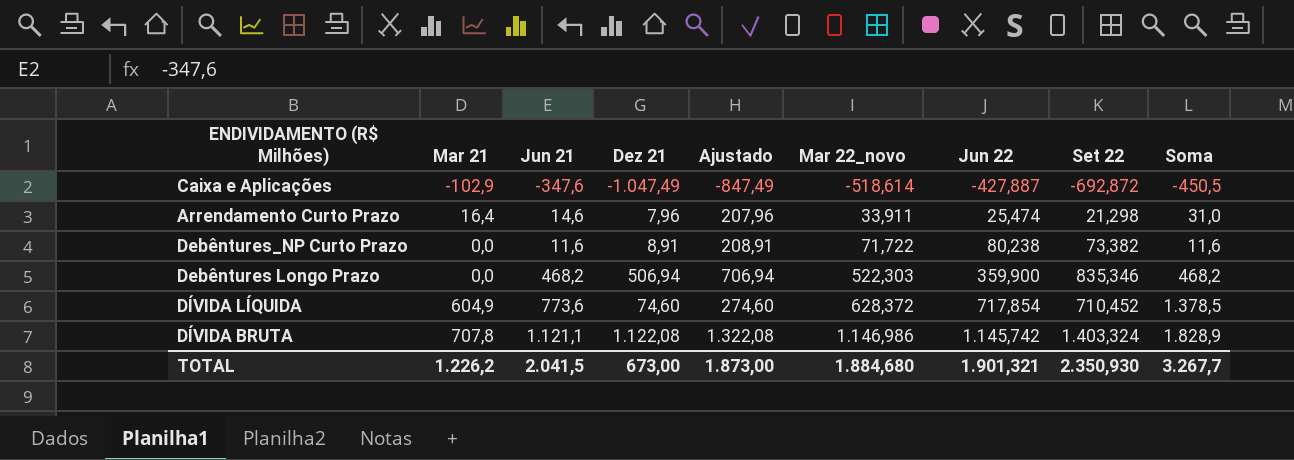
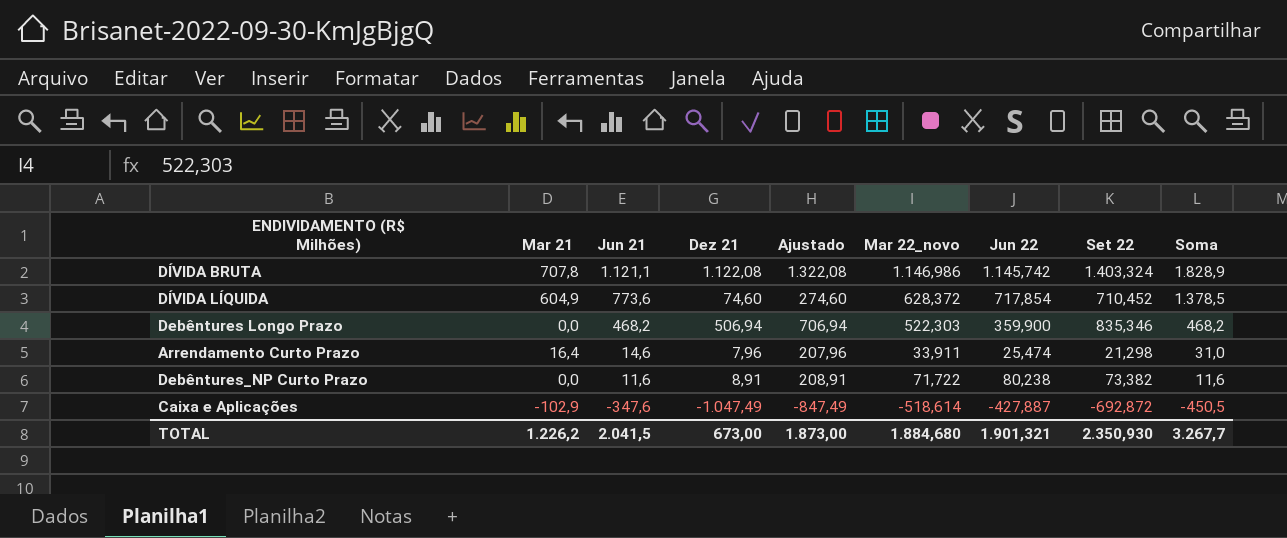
row order: Mar 22_novo ascending -> Jun 21 descending

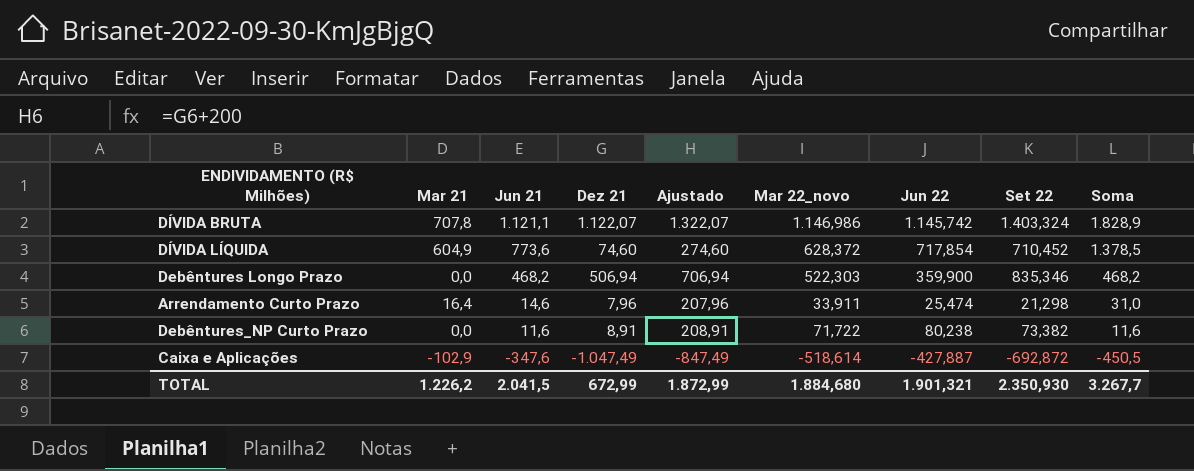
DÍVIDA BRUTA | Dez 21: 1.122,08 -> 1.122,07
DÍVIDA BRUTA | Ajustado: 1.322,08 -> 1.322,07
TOTAL | Dez 21: 673,00 -> 672,99
TOTAL | Ajustado: 1.873,00 -> 1.872,99

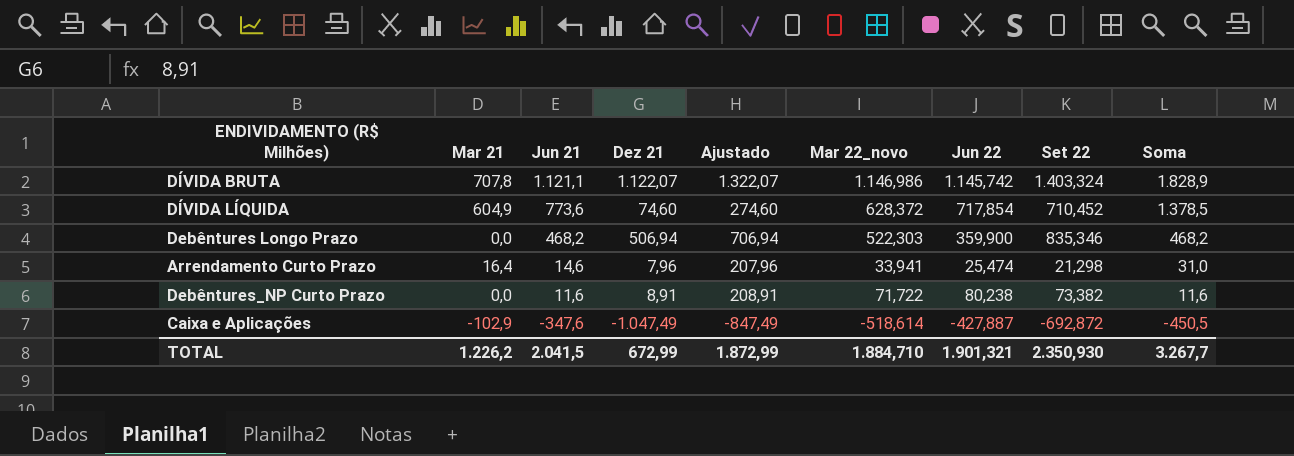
Arrendamento Curto Prazo | Mar 22_novo: 33,911 -> 33,941
TOTAL | Mar 22_novo: 1.884,680 -> 1.884,710

